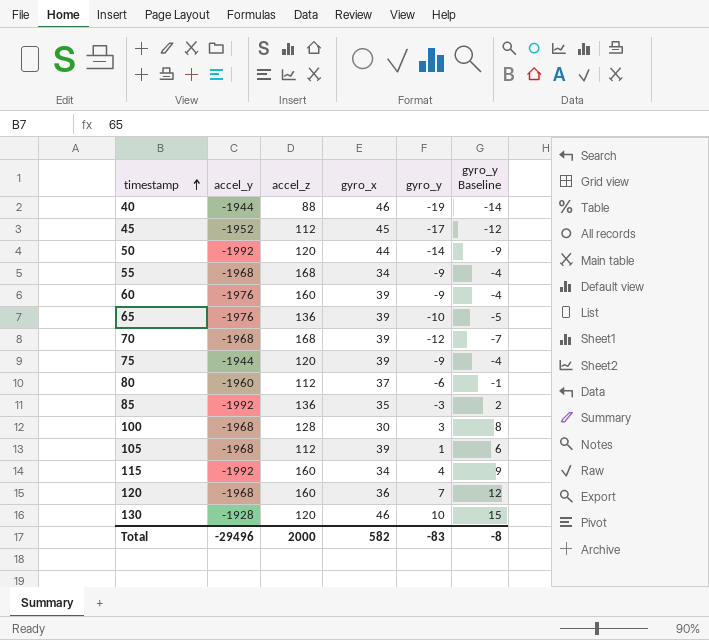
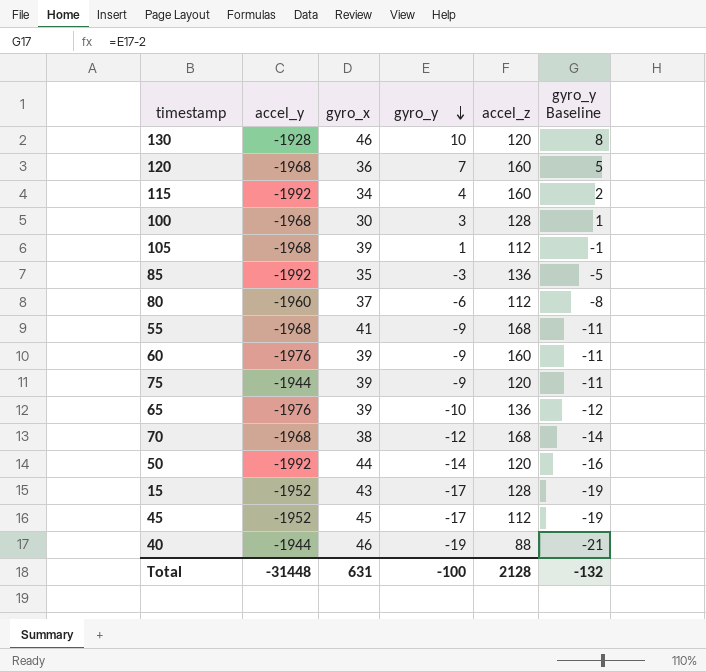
row order: timestamp ascending -> gyro_y descending
column accel_z | position: 3 -> 5
column gyro_y Baseline | formula: [gyro_y] + 5 -> [gyro_y] - 2
55 | gyro_x: 34 -> 41
70 | gyro_x: 39 -> 38
row 15: none -> -1952 | 43 | -17 | 128 | -19
Total | accel_y: -29496 -> -31448
Total | gyro_x: 582 -> 631
Total | gyro_y: -83 -> -100
Total | accel_z: 2000 -> 2128
Total | gyro_y Baseline: -8 -> -132

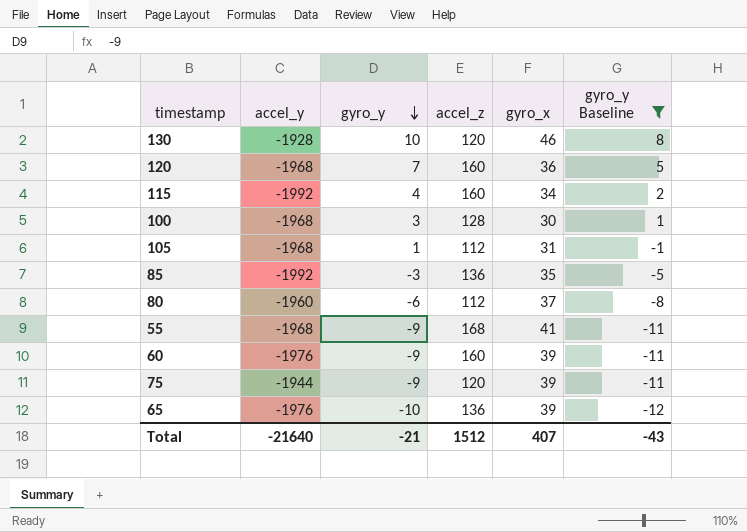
filter: none -> gyro_y Baseline >= -12
column gyro_x | position: 3 -> 5
105 | gyro_x: 39 -> 31
Total | accel_y: -31448 -> -21640
Total | gyro_y: -100 -> -21
Total | accel_z: 2128 -> 1512
Total | gyro_x: 631 -> 407
Total | gyro_y Baseline: -132 -> -43

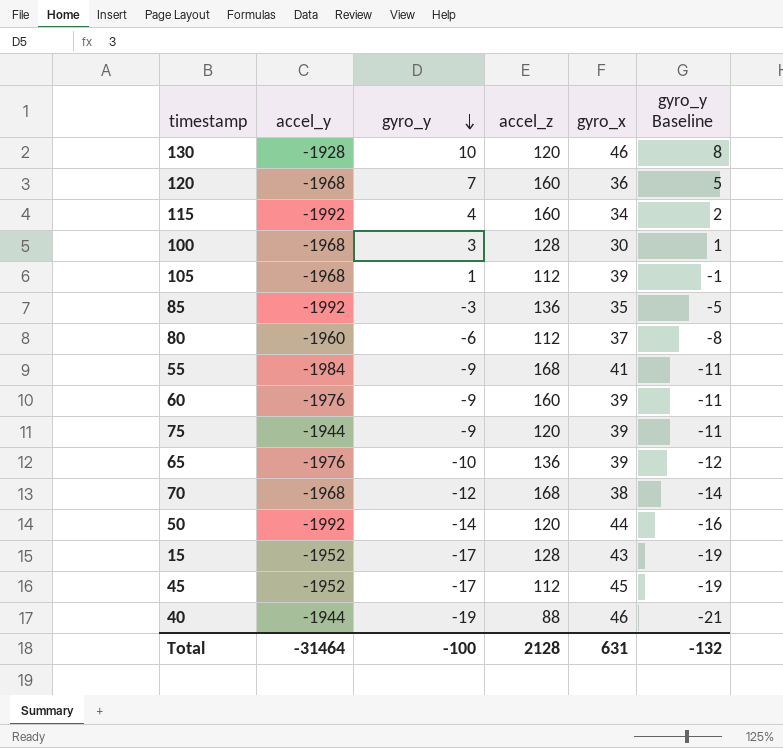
filter: gyro_y Baseline >= -12 -> none
105 | gyro_x: 31 -> 39
55 | accel_y: -1968 -> -1984
Total | accel_y: -21640 -> -31464
Total | gyro_y: -21 -> -100
Total | accel_z: 1512 -> 2128
Total | gyro_x: 407 -> 631
Total | gyro_y Baseline: -43 -> -132

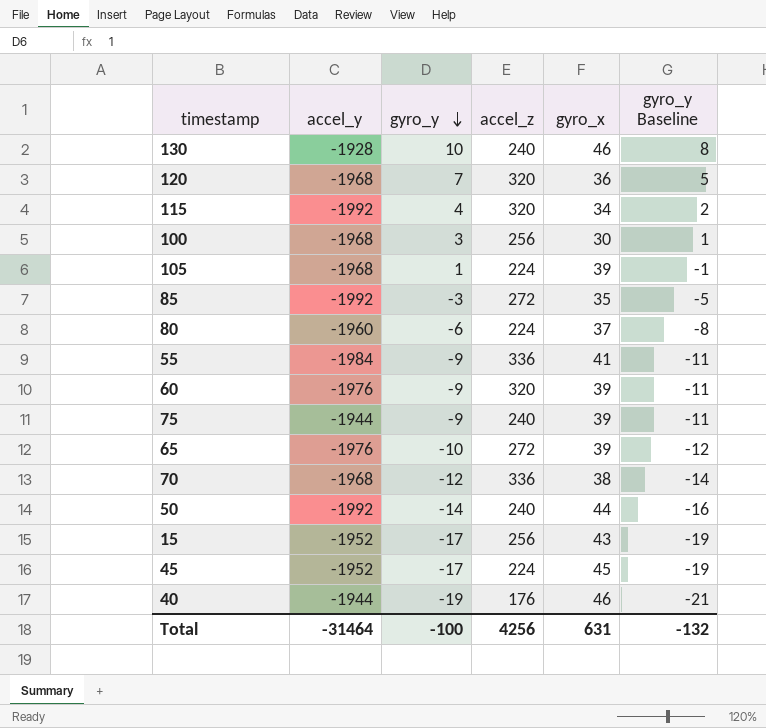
130 | accel_z: 120 -> 240
120 | accel_z: 160 -> 320
115 | accel_z: 160 -> 320
100 | accel_z: 128 -> 256
105 | accel_z: 112 -> 224
85 | accel_z: 136 -> 272
80 | accel_z: 112 -> 224
55 | accel_z: 168 -> 336
60 | accel_z: 160 -> 320
75 | accel_z: 120 -> 240
65 | accel_z: 136 -> 272
70 | accel_z: 168 -> 336
50 | accel_z: 120 -> 240
15 | accel_z: 128 -> 256
45 | accel_z: 112 -> 224
40 | accel_z: 88 -> 176
Total | accel_z: 2128 -> 4256

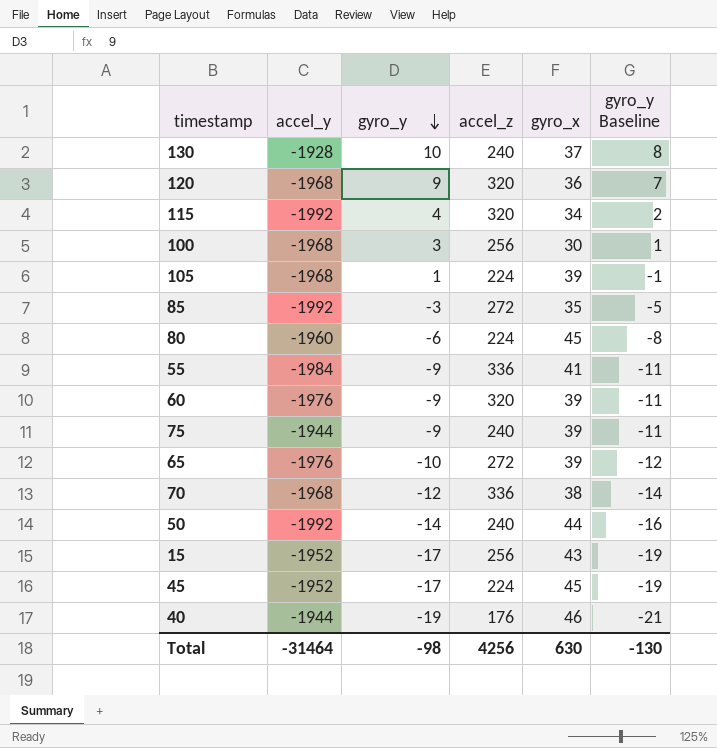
130 | gyro_x: 46 -> 37
120 | gyro_y: 7 -> 9
120 | gyro_y Baseline: 5 -> 7
80 | gyro_x: 37 -> 45
Total | gyro_y: -100 -> -98
Total | gyro_x: 631 -> 630
Total | gyro_y Baseline: -132 -> -130

